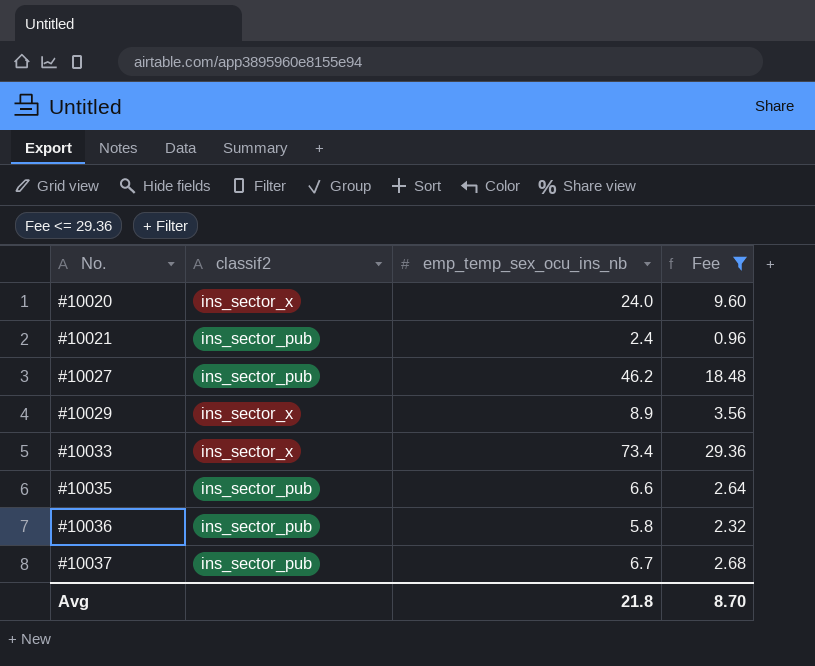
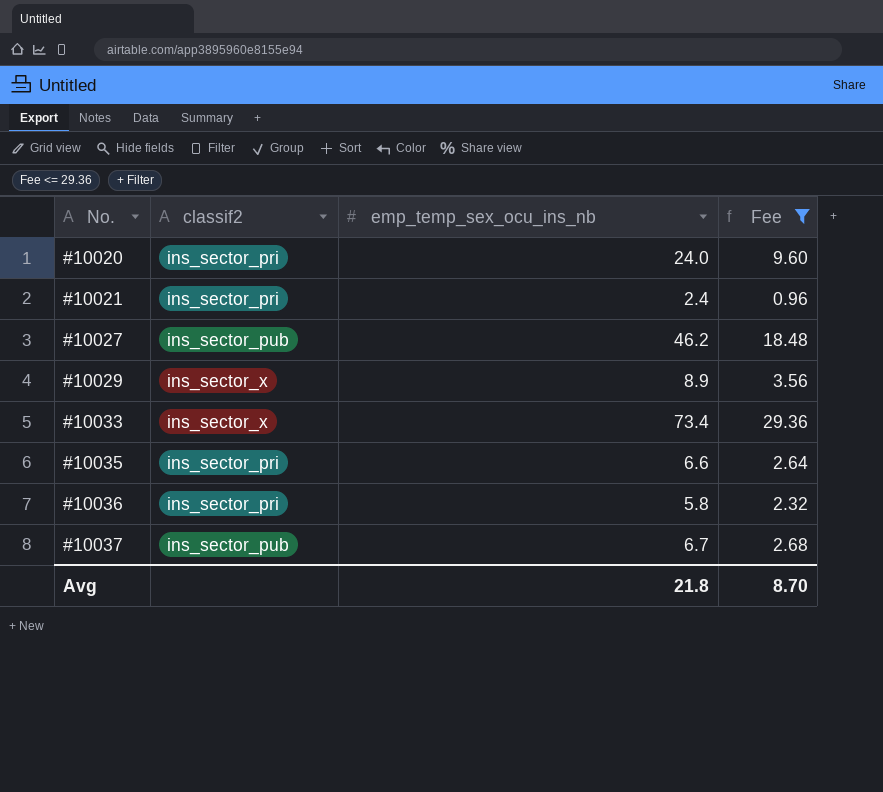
#10020 | classif2: ins_sector_x -> ins_sector_pri
#10021 | classif2: ins_sector_pub -> ins_sector_pri
#10035 | classif2: ins_sector_pub -> ins_sector_pri
#10036 | classif2: ins_sector_pub -> ins_sector_pri

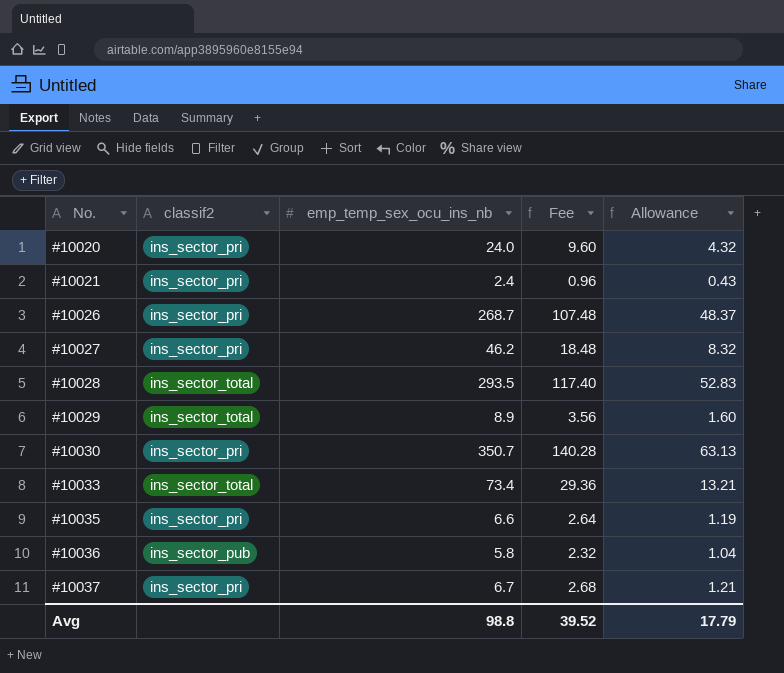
filter: Fee <= 29.36 -> none
column Allowance | formula: none -> [emp_temp_sex_ocu_ins_nb] * 0.18
#10027 | classif2: ins_sector_pub -> ins_sector_pri
#10029 | classif2: ins_sector_x -> ins_sector_total
#10033 | classif2: ins_sector_x -> ins_sector_total
#10036 | classif2: ins_sector_pri -> ins_sector_pub
#10037 | classif2: ins_sector_pub -> ins_sector_pri
Avg | emp_temp_sex_ocu_ins_nb: 21.8 -> 98.8
Avg | Fee: 8.70 -> 39.52

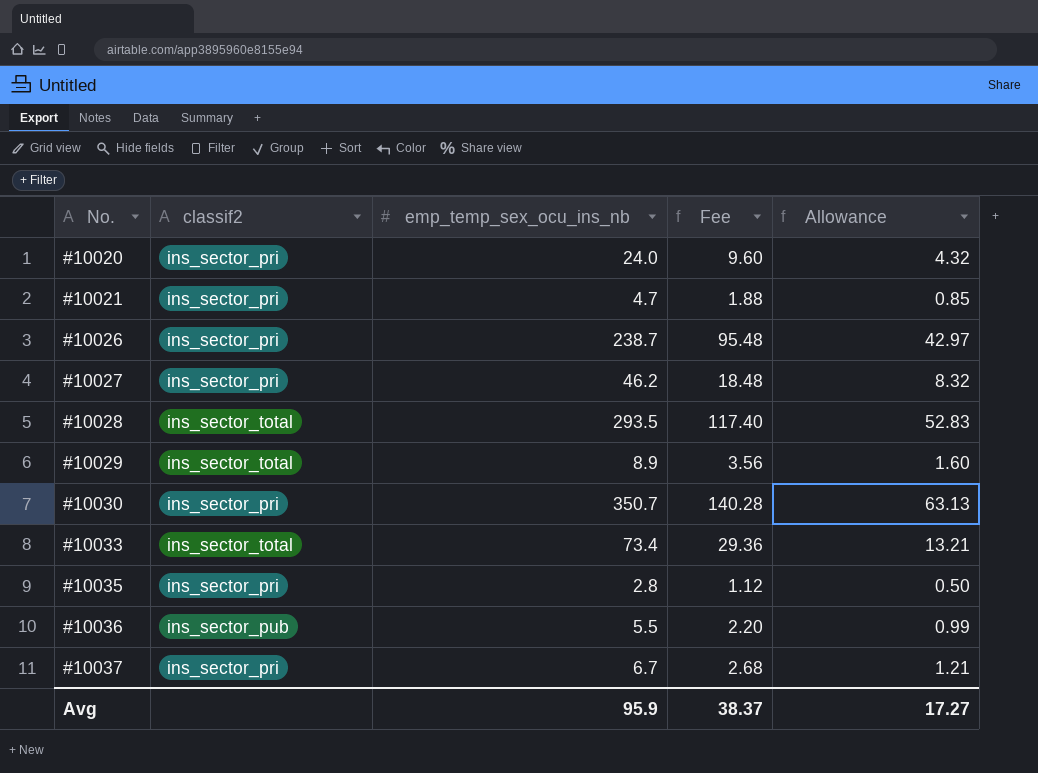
#10021 | emp_temp_sex_ocu_ins_nb: 2.4 -> 4.7
#10021 | Fee: 0.96 -> 1.88
#10021 | Allowance: 0.43 -> 0.85
#10026 | emp_temp_sex_ocu_ins_nb: 268.7 -> 238.7
#10026 | Fee: 107.48 -> 95.48
#10026 | Allowance: 48.37 -> 42.97
#10035 | emp_temp_sex_ocu_ins_nb: 6.6 -> 2.8
#10035 | Fee: 2.64 -> 1.12
#10035 | Allowance: 1.19 -> 0.50
#10036 | emp_temp_sex_ocu_ins_nb: 5.8 -> 5.5
#10036 | Fee: 2.32 -> 2.20
#10036 | Allowance: 1.04 -> 0.99
Avg | emp_temp_sex_ocu_ins_nb: 98.8 -> 95.9
Avg | Fee: 39.52 -> 38.37
Avg | Allowance: 17.79 -> 17.27

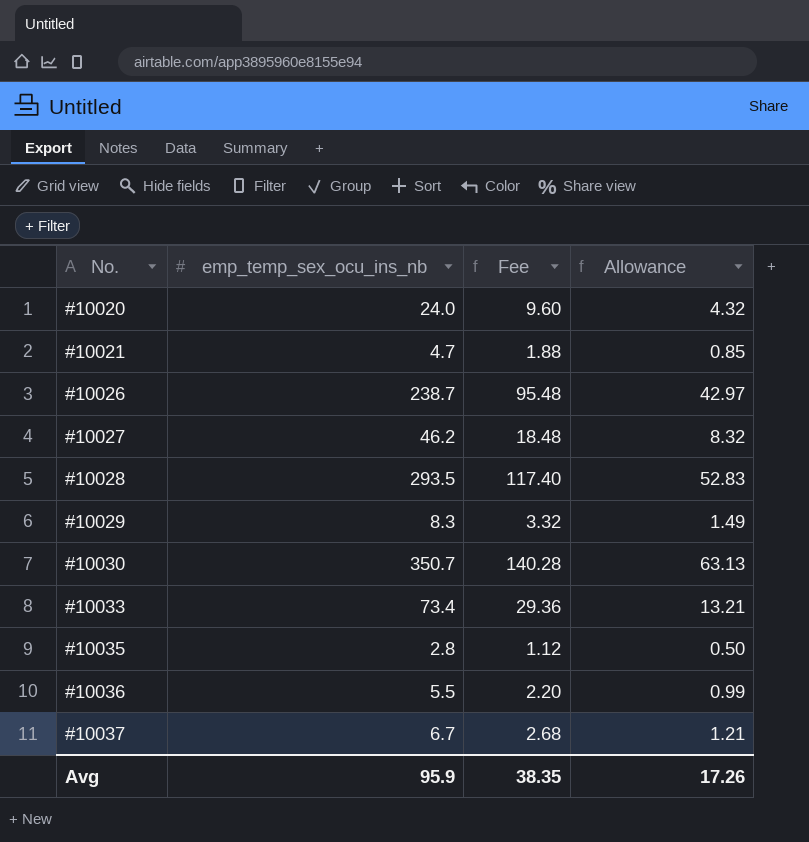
column classif2 | position: 2 -> none
#10029 | emp_temp_sex_ocu_ins_nb: 8.9 -> 8.3
#10029 | Fee: 3.56 -> 3.32
#10029 | Allowance: 1.60 -> 1.49
Avg | Fee: 38.37 -> 38.35
Avg | Allowance: 17.27 -> 17.26

